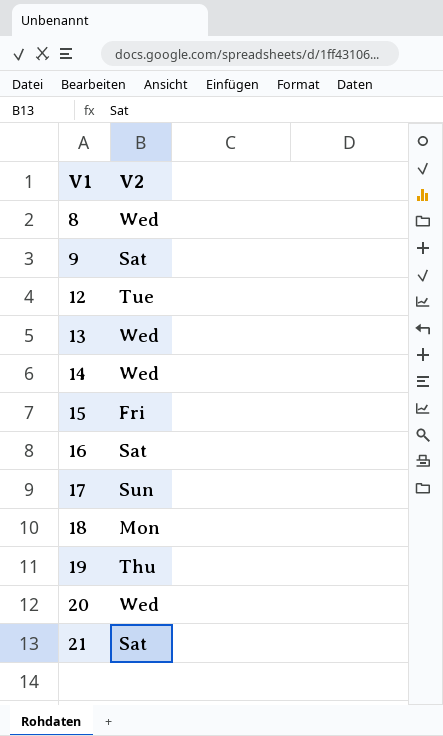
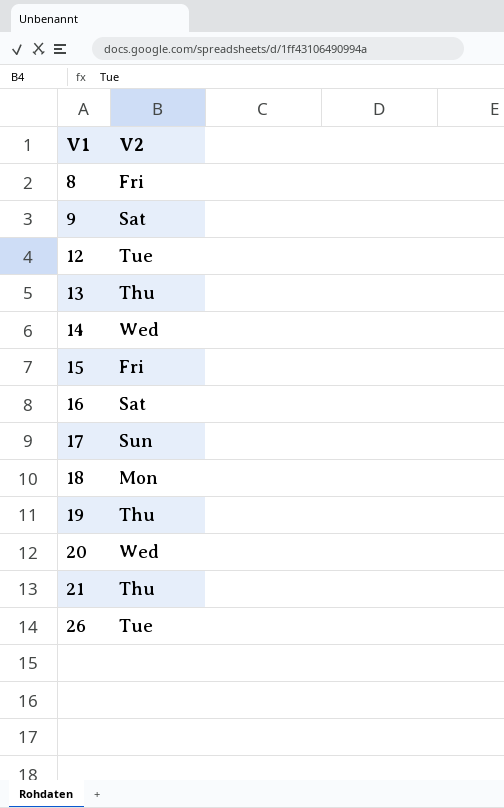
8 | V2: Wed -> Fri
13 | V2: Wed -> Thu
21 | V2: Sat -> Thu
row 26: none -> Tue

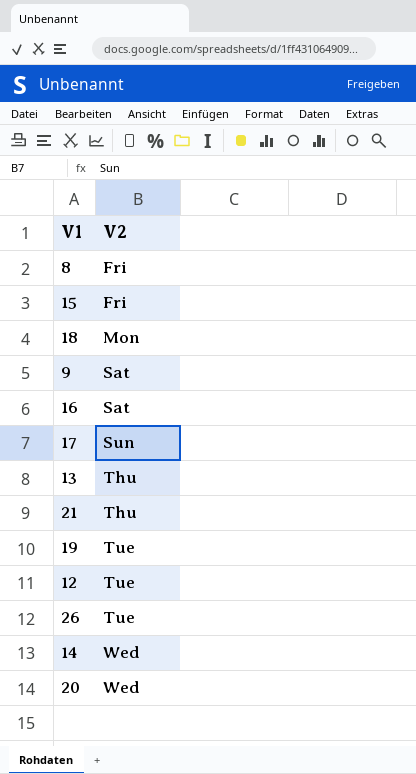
row order: V1 ascending -> V2 ascending
19 | V2: Thu -> Tue

